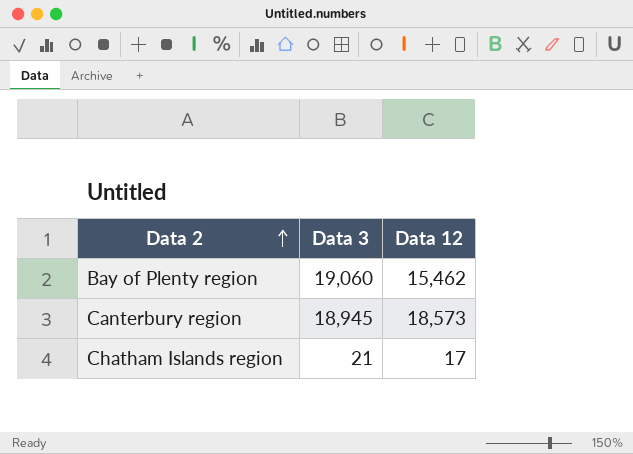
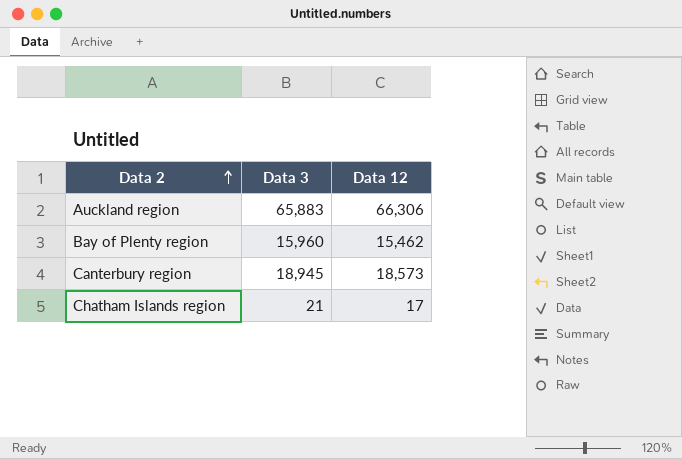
row Auckland region: none -> 65,883 | 66,306
Bay of Plenty region | Data 3: 19,060 -> 15,960

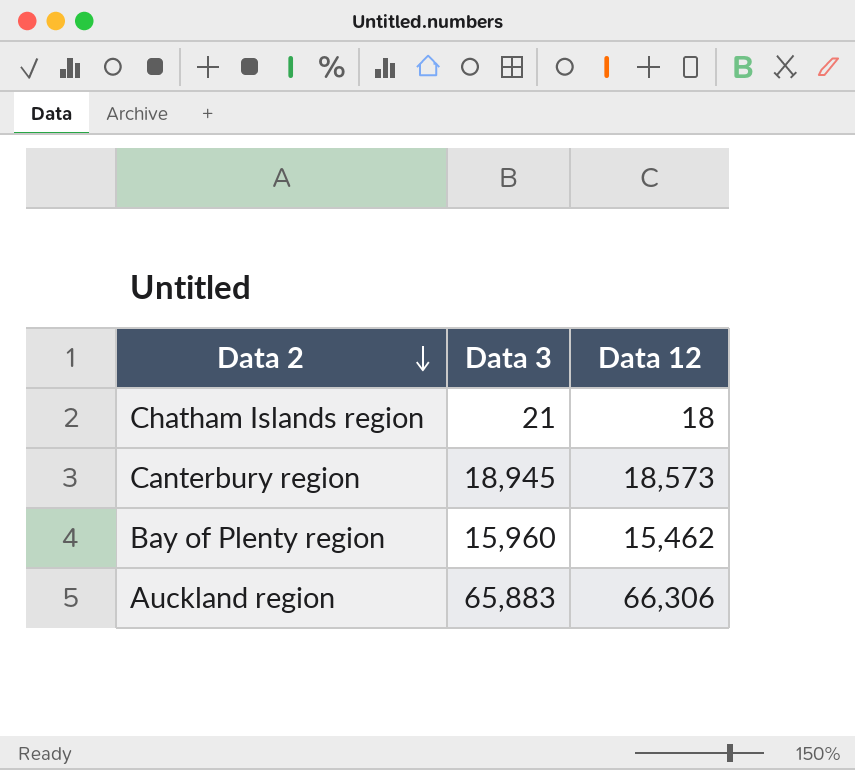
row order: Data 2 ascending -> Data 2 descending
Chatham Islands region | Data 12: 17 -> 18

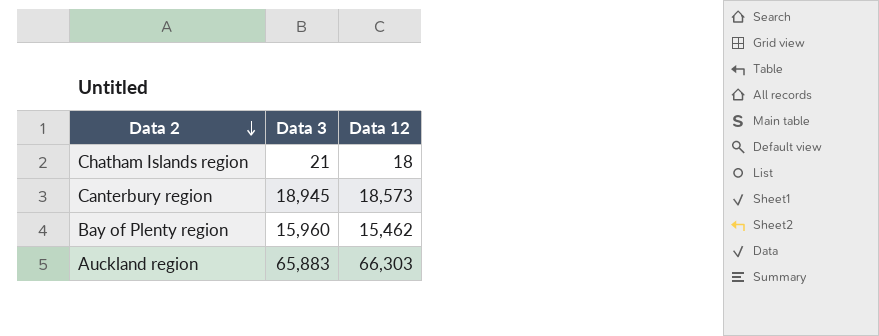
Auckland region | Data 12: 66,306 -> 66,303

